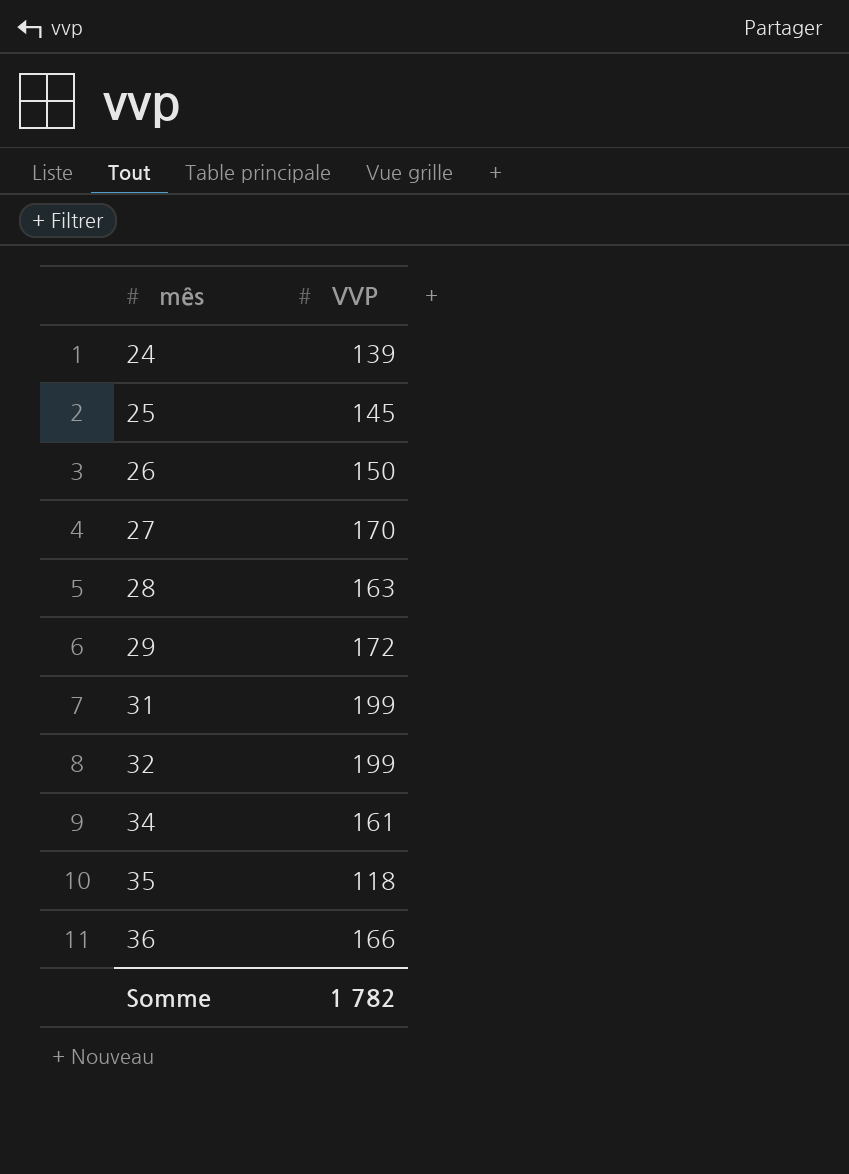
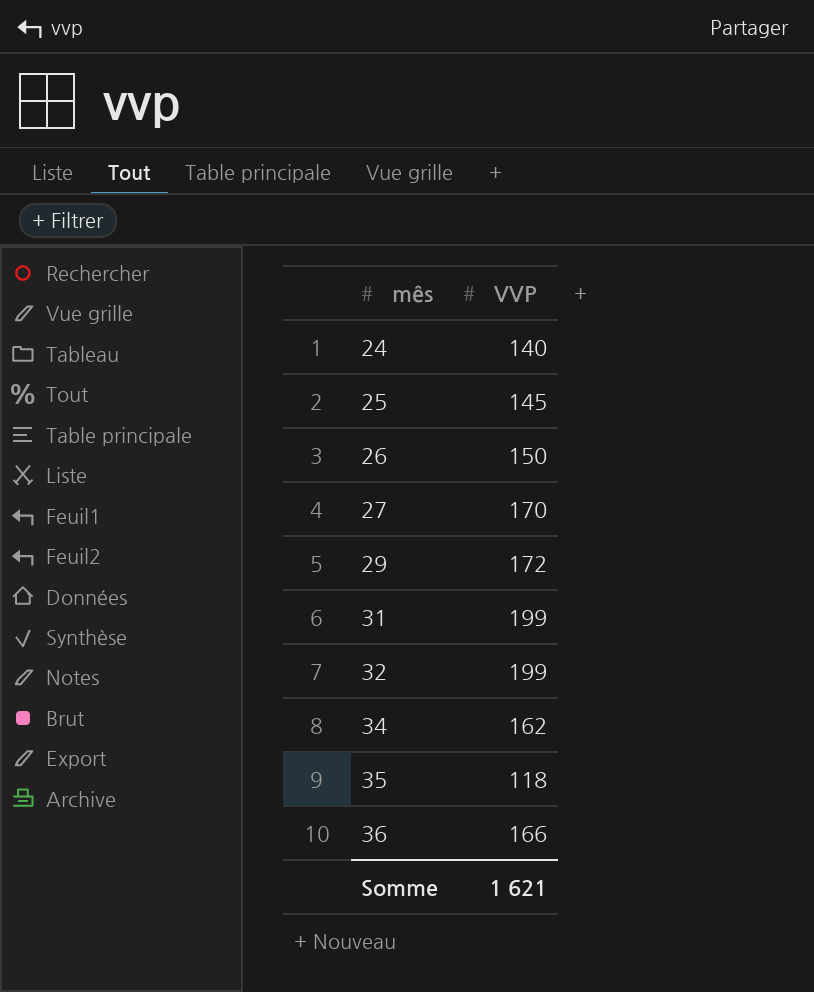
row 28: 163 -> none
24 | VVP: 139 -> 140
34 | VVP: 161 -> 162
Somme | VVP: 1 782 -> 1 621

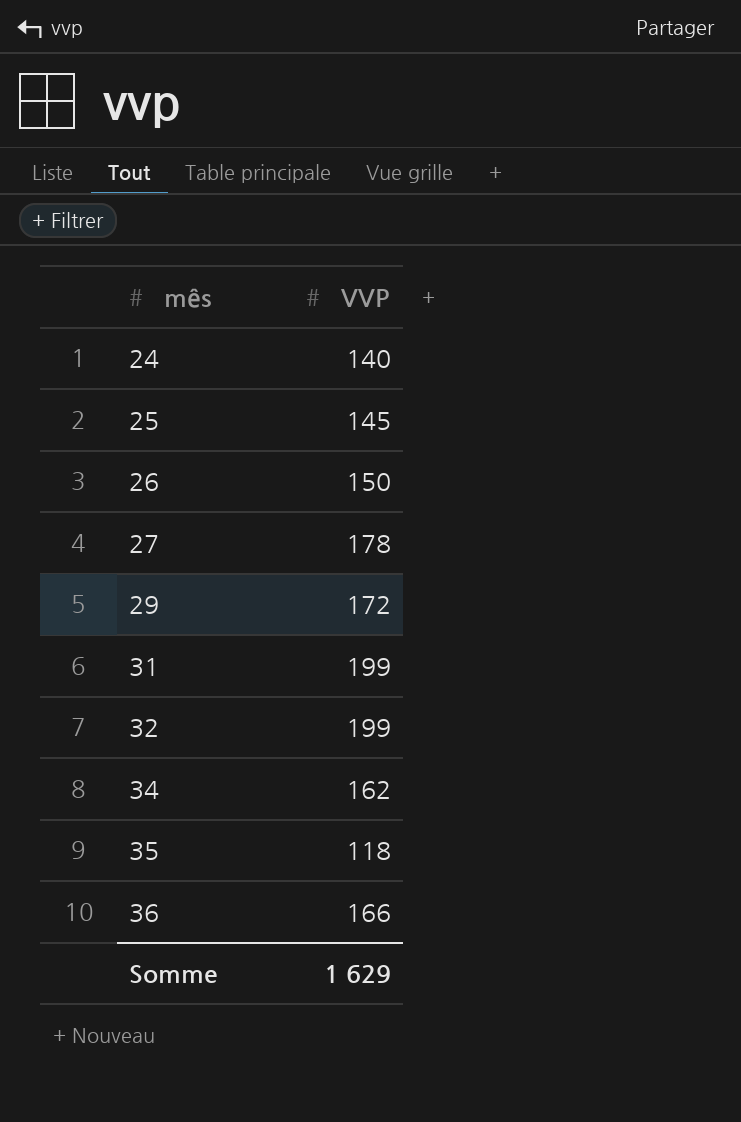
27 | VVP: 170 -> 178
Somme | VVP: 1 621 -> 1 629

